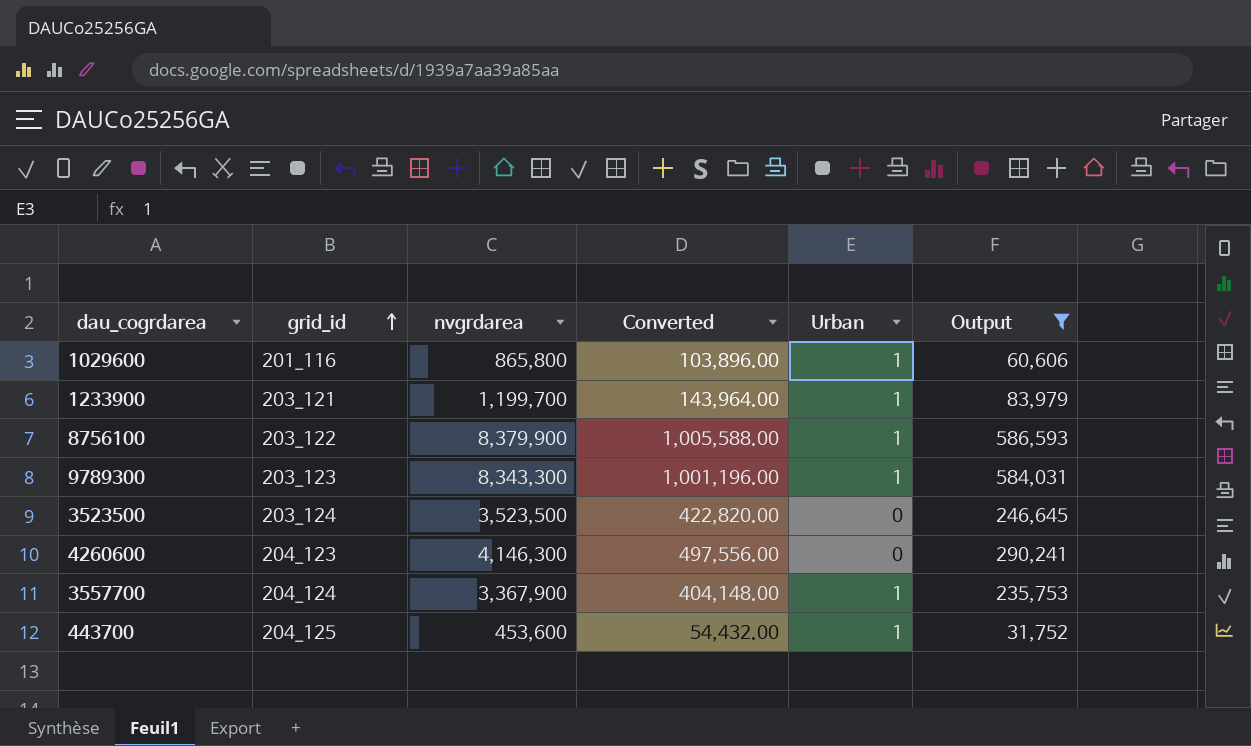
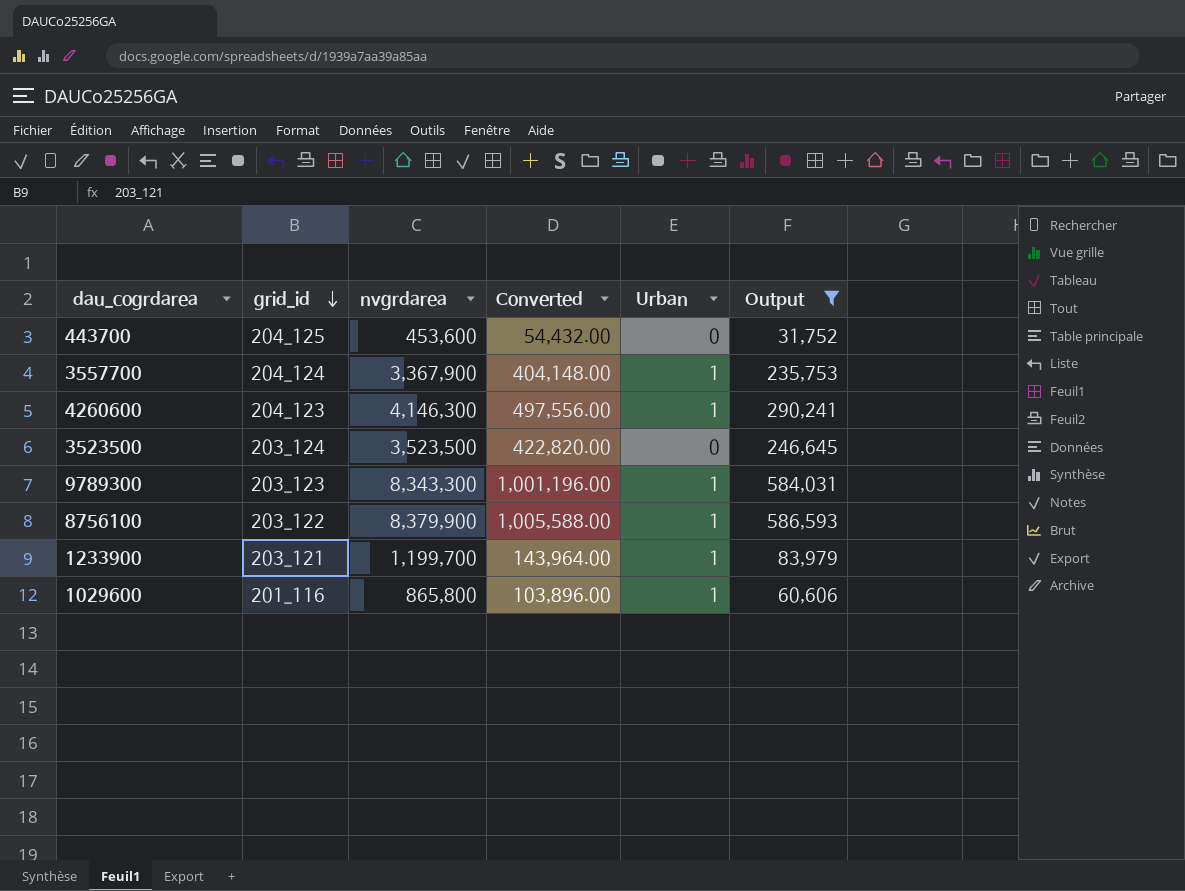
row order: grid_id ascending -> grid_id descending
443700 | Urban: 1 -> 0
4260600 | Urban: 0 -> 1

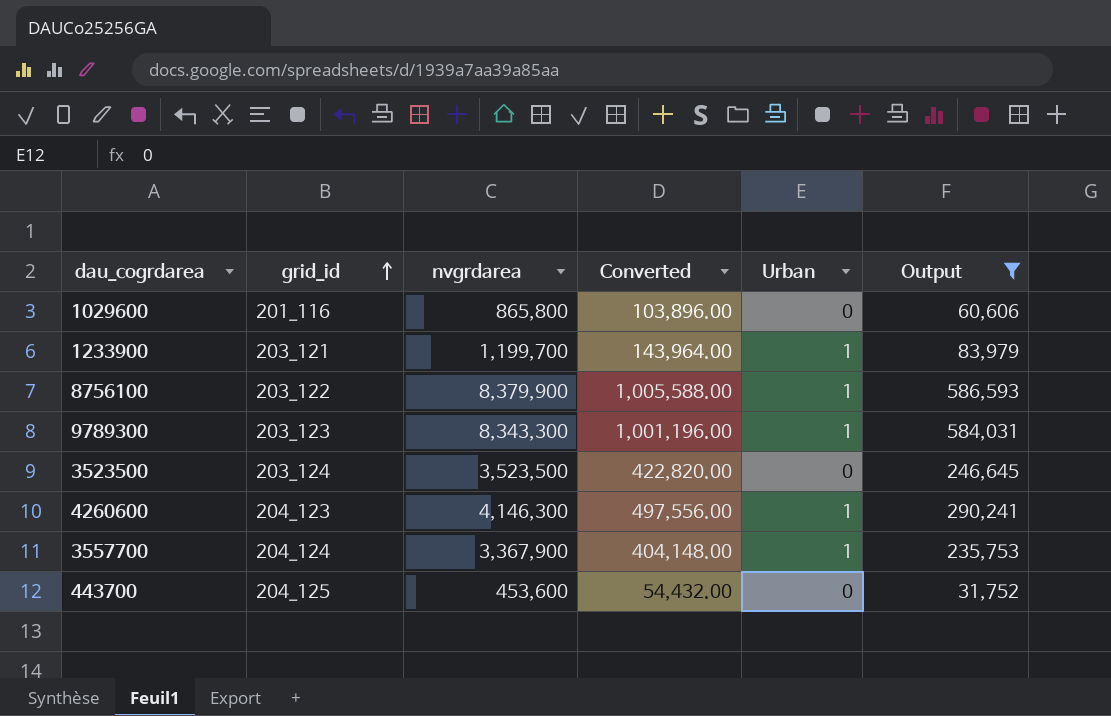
row order: grid_id descending -> grid_id ascending
1029600 | Urban: 1 -> 0

